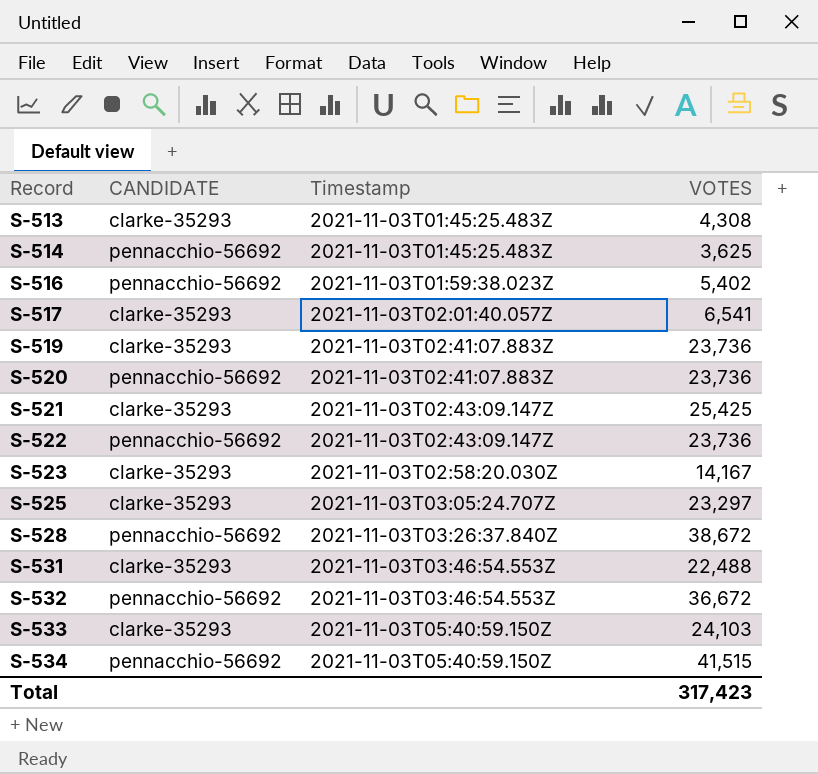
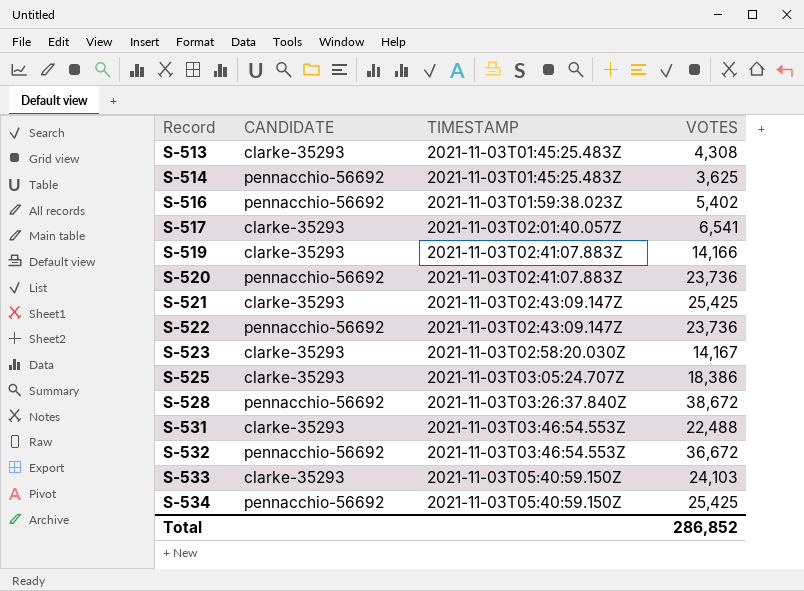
column name: Timestamp -> TIMESTAMP
S-519 | VOTES: 23,736 -> 14,166
S-525 | VOTES: 23,297 -> 18,386
S-534 | VOTES: 41,515 -> 25,425
Total | VOTES: 317,423 -> 286,852

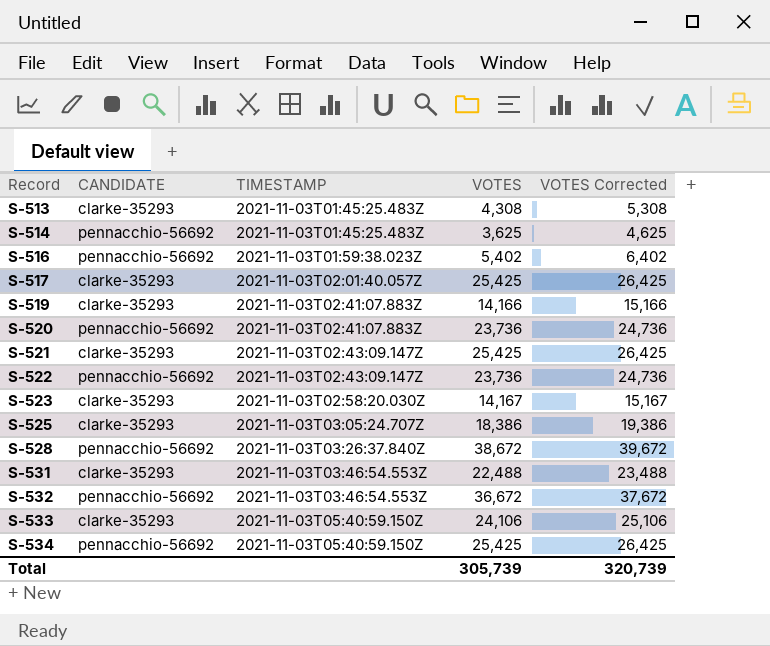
column VOTES Corrected | formula: none -> [VOTES] + 1000
S-517 | VOTES: 6,541 -> 25,425
S-533 | VOTES: 24,103 -> 24,106
Total | VOTES: 286,852 -> 305,739

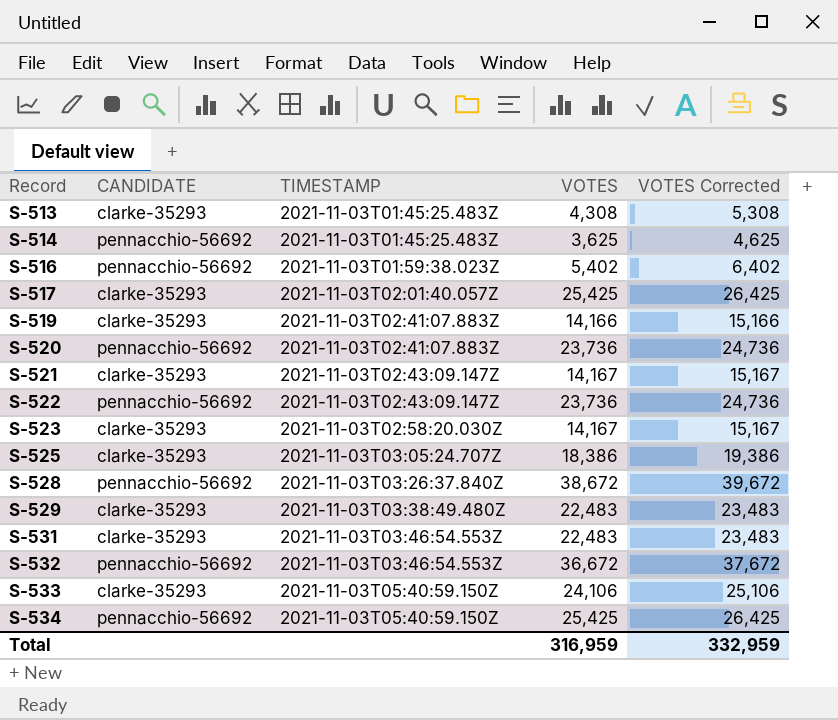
S-521 | VOTES: 25,425 -> 14,167
S-521 | VOTES Corrected: 26,425 -> 15,167
row S-529: none -> clarke-35293 | 2021-11-03T03:38:49.480Z | 22,483 | 23,483
S-531 | VOTES: 22,488 -> 22,483
S-531 | VOTES Corrected: 23,488 -> 23,483
Total | VOTES: 305,739 -> 316,959
Total | VOTES Corrected: 320,739 -> 332,959

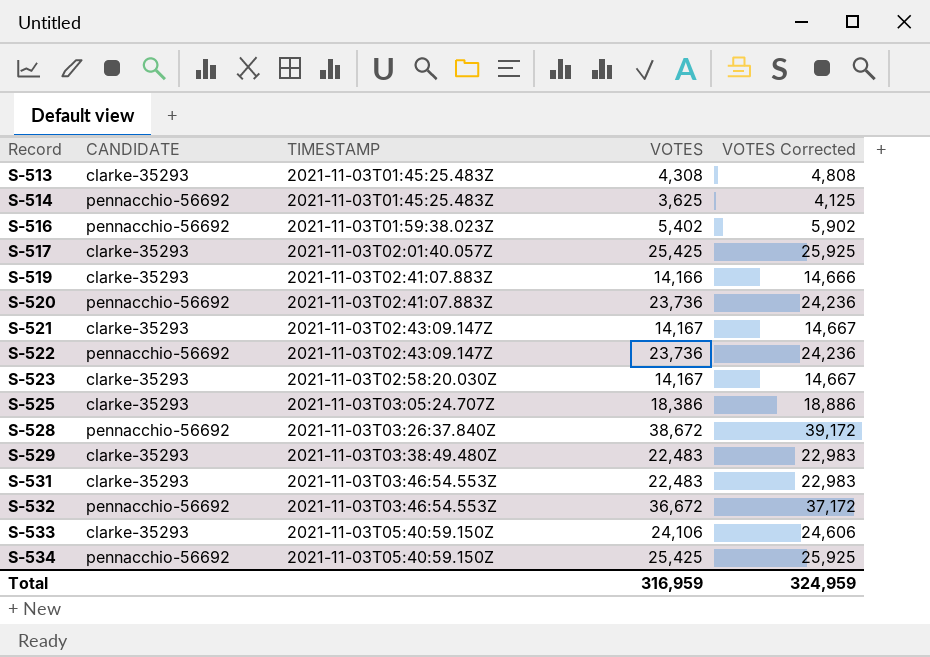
column VOTES Corrected | formula: [VOTES] + 1000 -> [VOTES] + 500
Total | VOTES Corrected: 332,959 -> 324,959

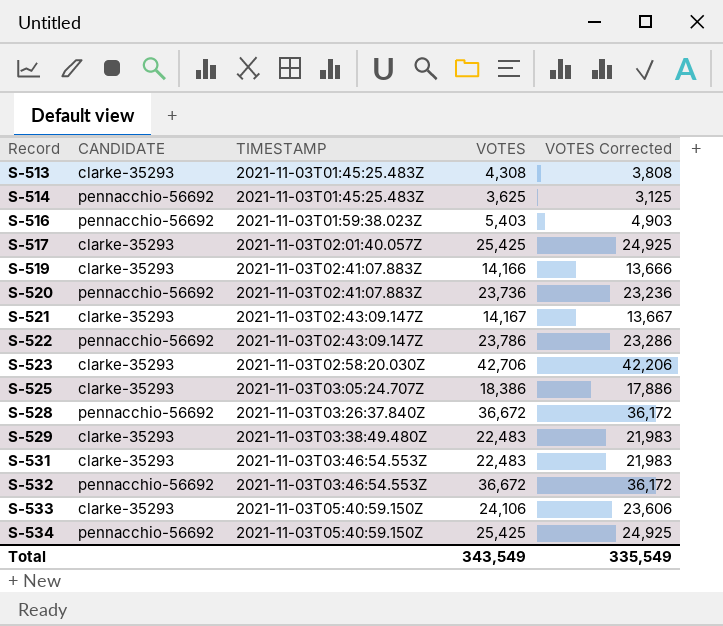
column VOTES Corrected | formula: [VOTES] + 500 -> [VOTES] - 500
S-516 | VOTES: 5,402 -> 5,403
S-522 | VOTES: 23,736 -> 23,786
S-523 | VOTES: 14,167 -> 42,706
S-528 | VOTES: 38,672 -> 36,672
Total | VOTES: 316,959 -> 343,549
Total | VOTES Corrected: 324,959 -> 335,549

